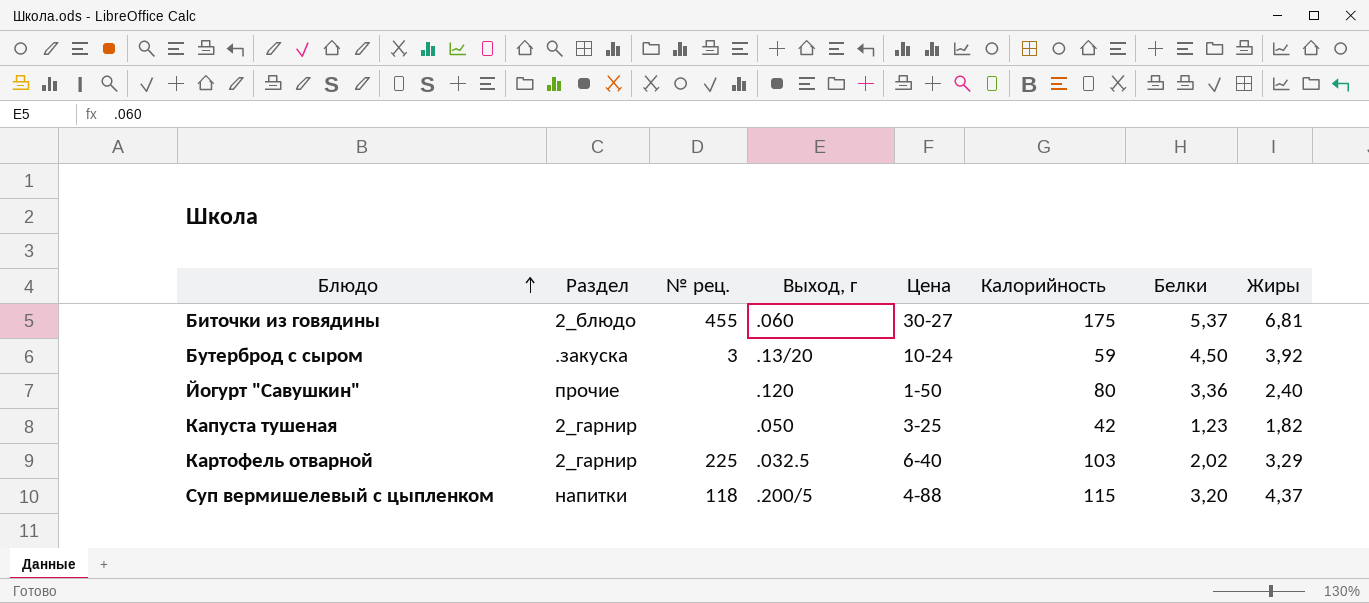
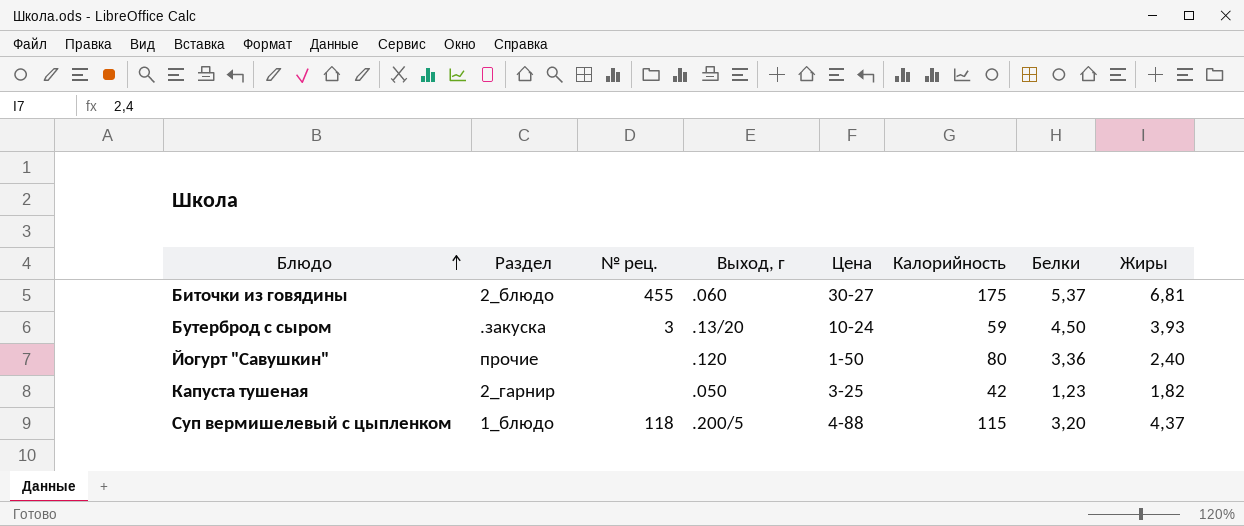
row Картофель отварной: 2_гарнир | 225 | .032.5 | 6-40 | 103 | 2,02 | 3,29 -> none
Бутерброд с сыром | Жиры: 3,92 -> 3,93
Суп вермишелевый с цыпленком | Раздел: напитки -> 1_блюдо

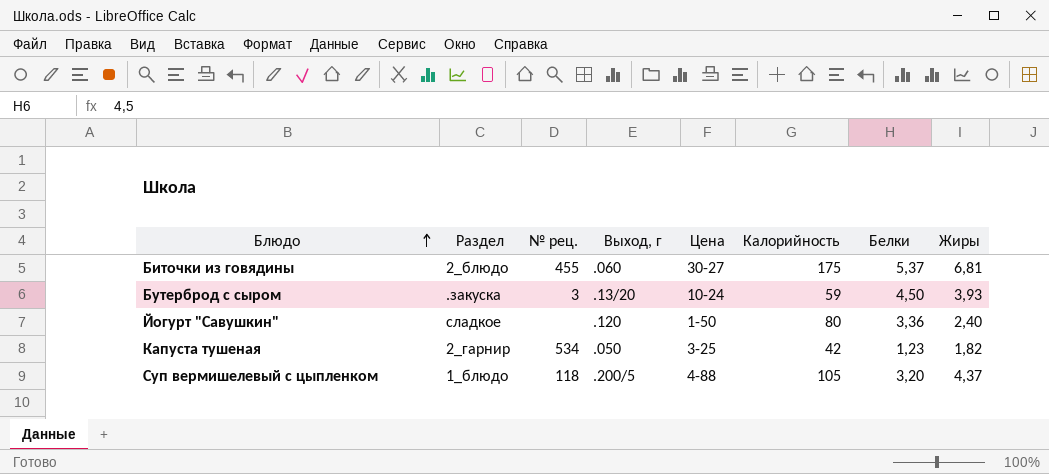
Йогурт "Савушкин" | Раздел: прочие -> сладкое
Капуста тушеная | № рец.: none -> 534
Суп вермишелевый с цыпленком | Калорийность: 115 -> 105

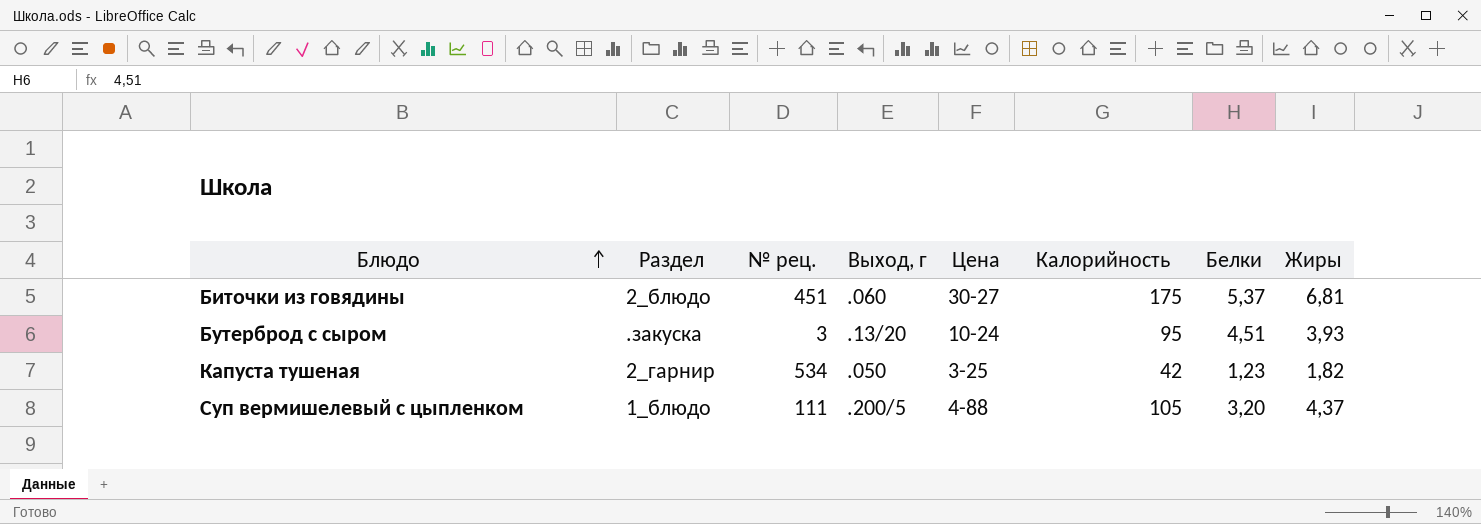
row Йогурт "Савушкин": сладкое | none | .120 | 1-50 | 80 | 3,36 | 2,40 -> none
Биточки из говядины | № рец.: 455 -> 451
Бутерброд с сыром | Калорийность: 59 -> 95
Бутерброд с сыром | Белки: 4,50 -> 4,51
Суп вермишелевый с цыпленком | № рец.: 118 -> 111

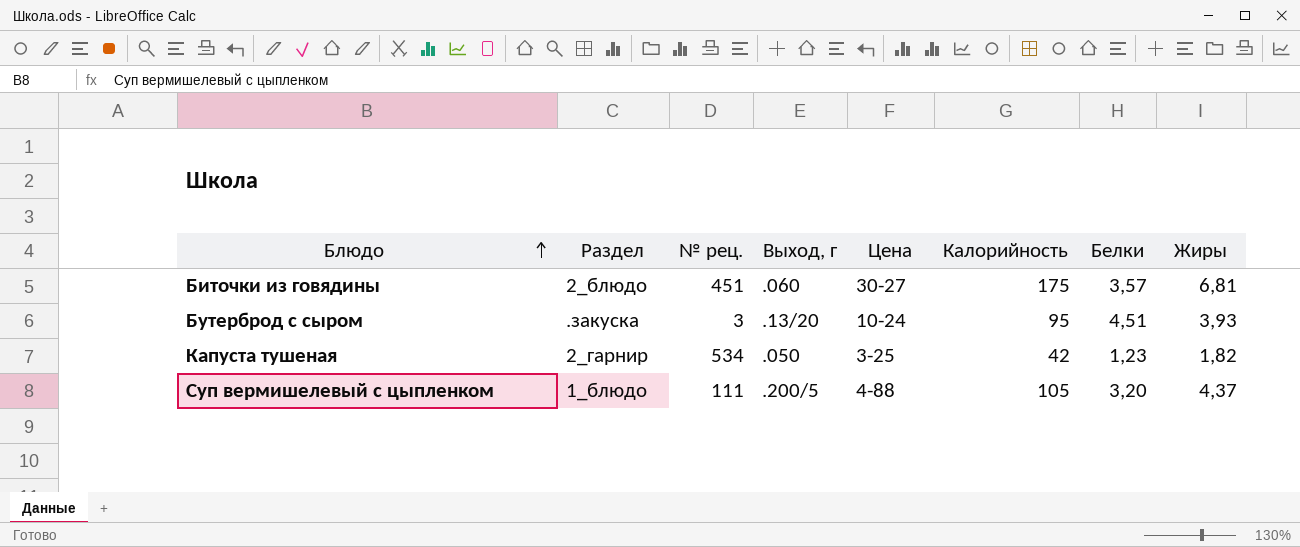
Биточки из говядины | Белки: 5,37 -> 3,57

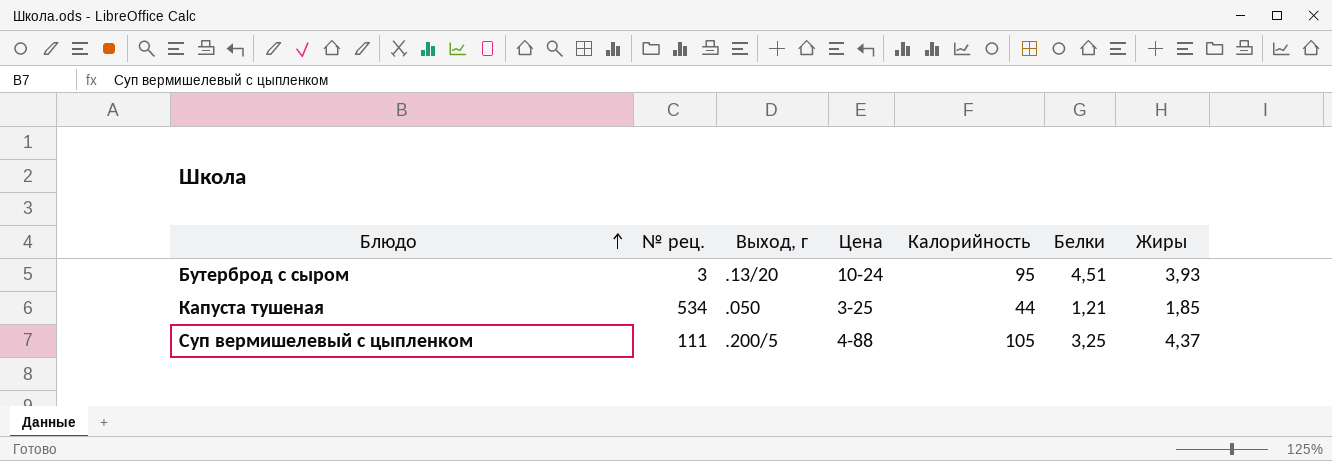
column Раздел | position: 2 -> none
row Биточки из говядины: 2_блюдо | 451 | .060 | 30-27 | 175 | 3,57 | 6,81 -> none
Капуста тушеная | Калорийность: 42 -> 44
Капуста тушеная | Белки: 1,23 -> 1,21
Капуста тушеная | Жиры: 1,82 -> 1,85
Суп вермишелевый с цыпленком | Белки: 3,20 -> 3,25

